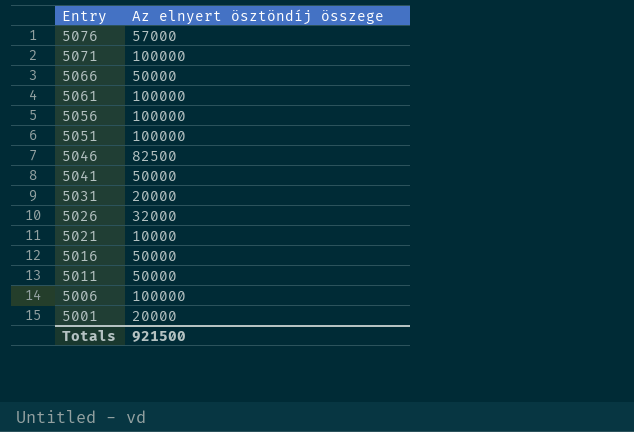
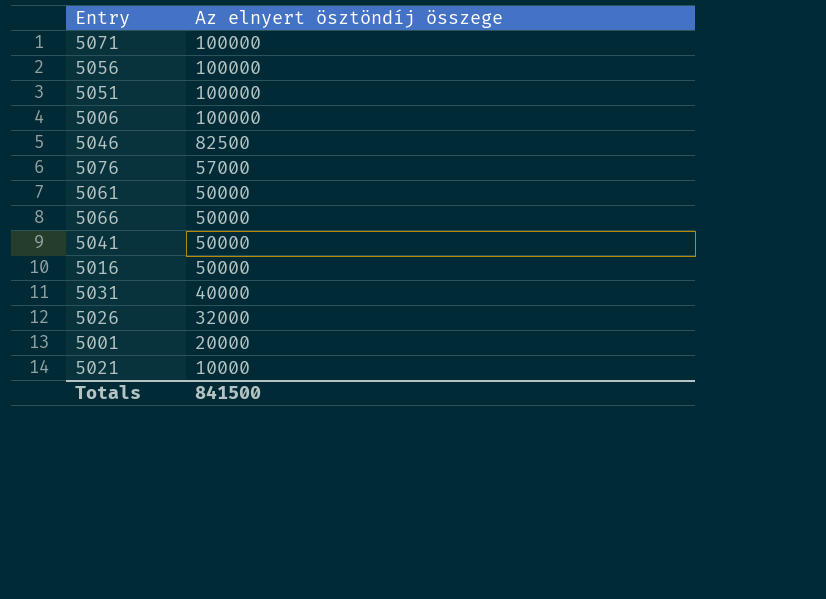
row order: Entry descending -> Az elnyert ösztöndíj összege descending
row 5011: 50000 -> none
5061 | Az elnyert ösztöndíj összege: 100000 -> 50000
5031 | Az elnyert ösztöndíj összege: 20000 -> 40000
Totals | Az elnyert ösztöndíj összege: 921500 -> 841500

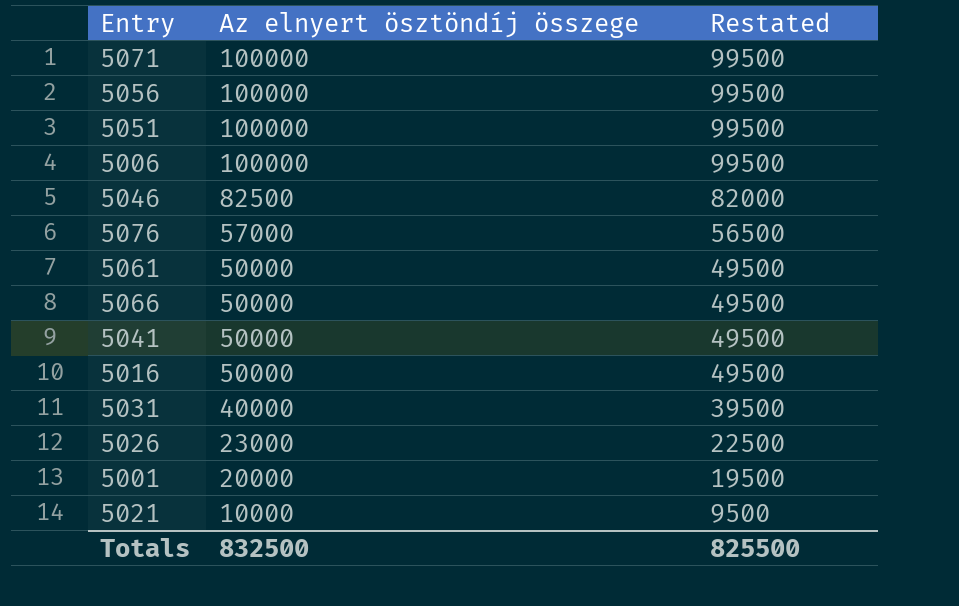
column Restated | formula: none -> [Az elnyert ösztöndíj összege] - 500
5026 | Az elnyert ösztöndíj összege: 32000 -> 23000
Totals | Az elnyert ösztöndíj összege: 841500 -> 832500

